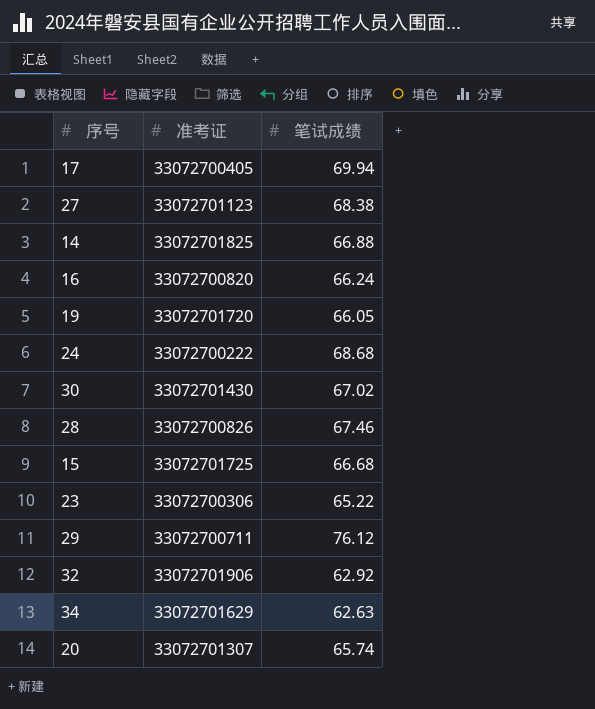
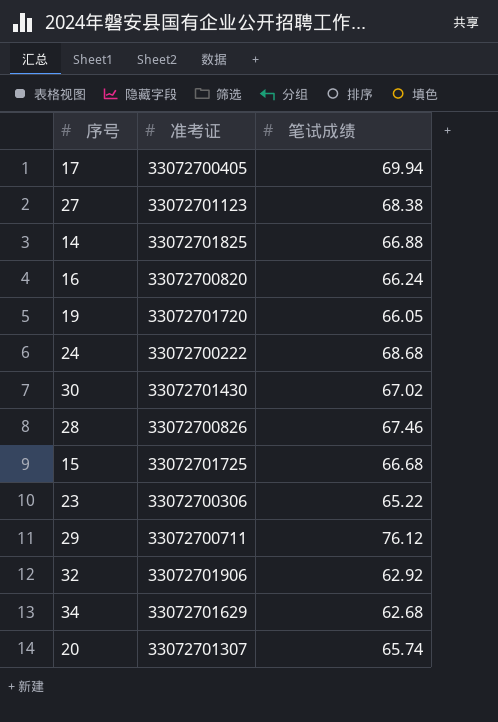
34 | 笔试成绩: 62.63 -> 62.68

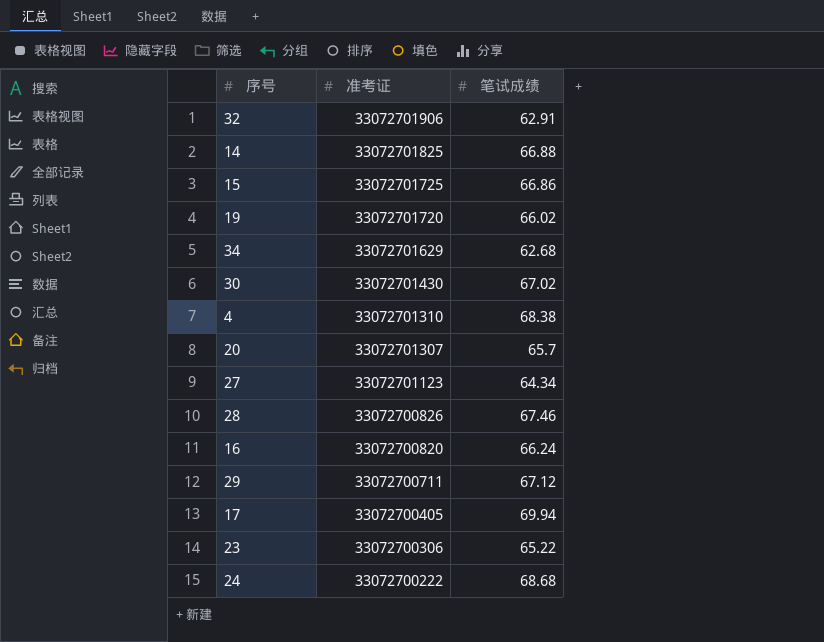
row order: none -> 准考证 descending
32 | 笔试成绩: 62.92 -> 62.91
15 | 笔试成绩: 66.68 -> 66.86
19 | 笔试成绩: 66.05 -> 66.02
row 4: none -> 33072701310 | 68.38
20 | 笔试成绩: 65.74 -> 65.7
27 | 笔试成绩: 68.38 -> 64.34
29 | 笔试成绩: 76.12 -> 67.12

